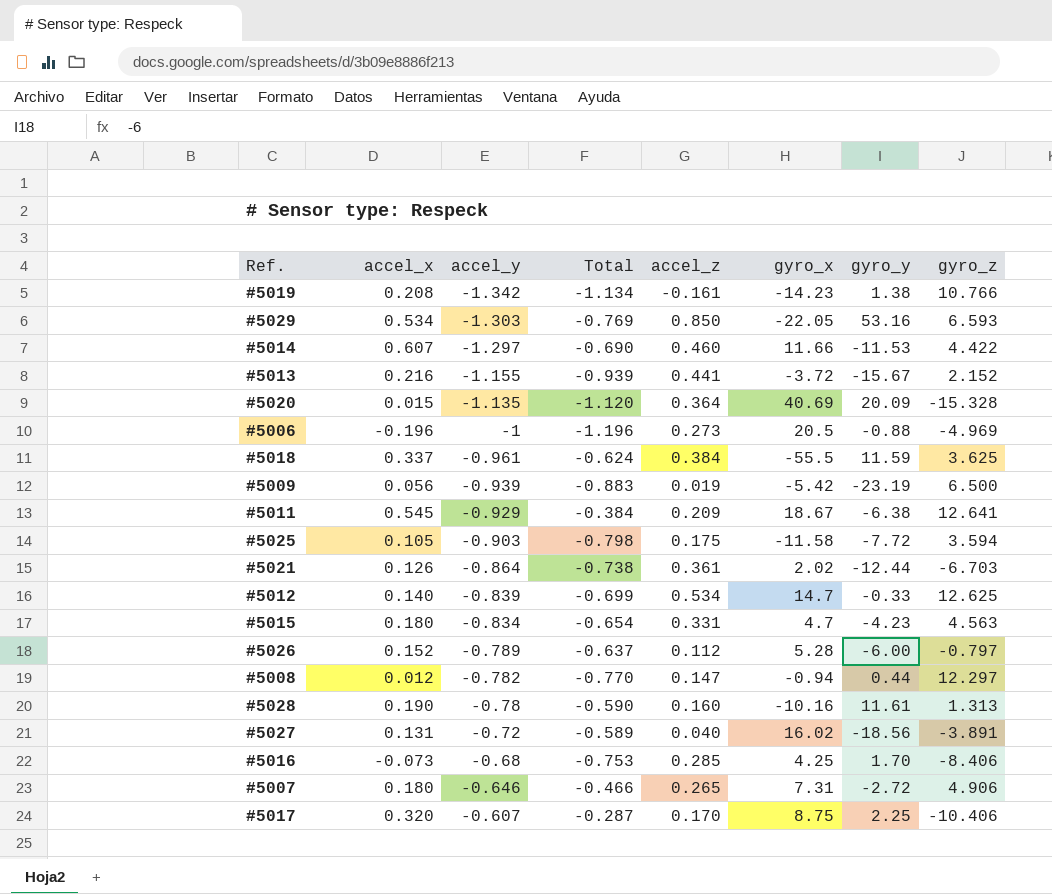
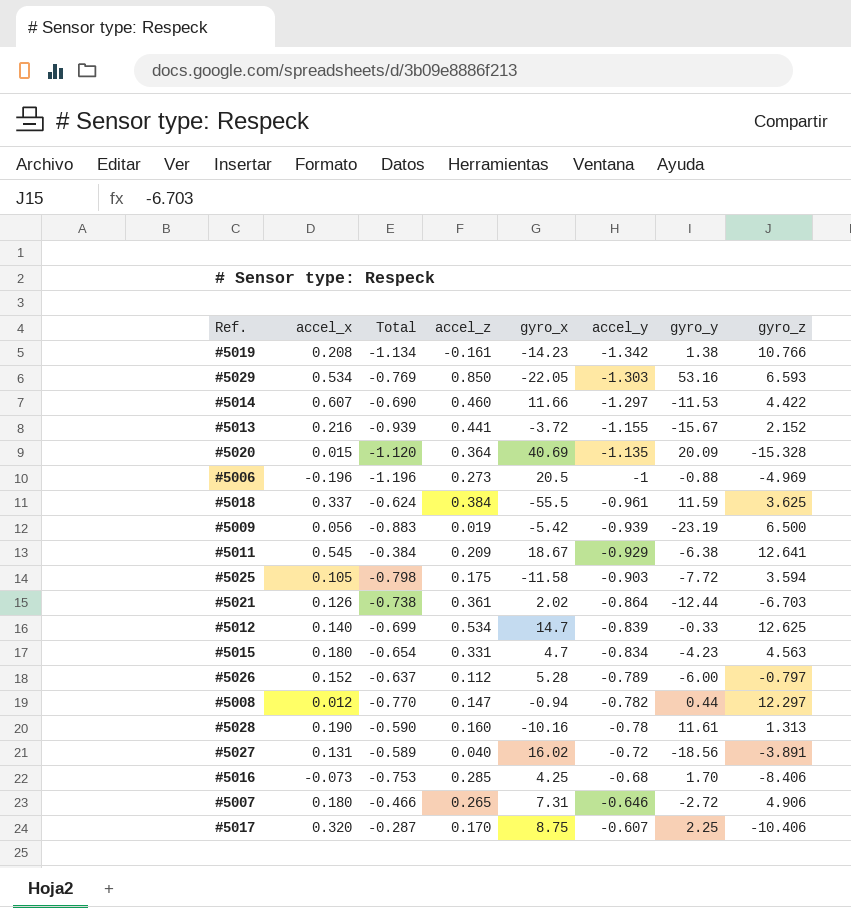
column accel_y | position: 3 -> 6

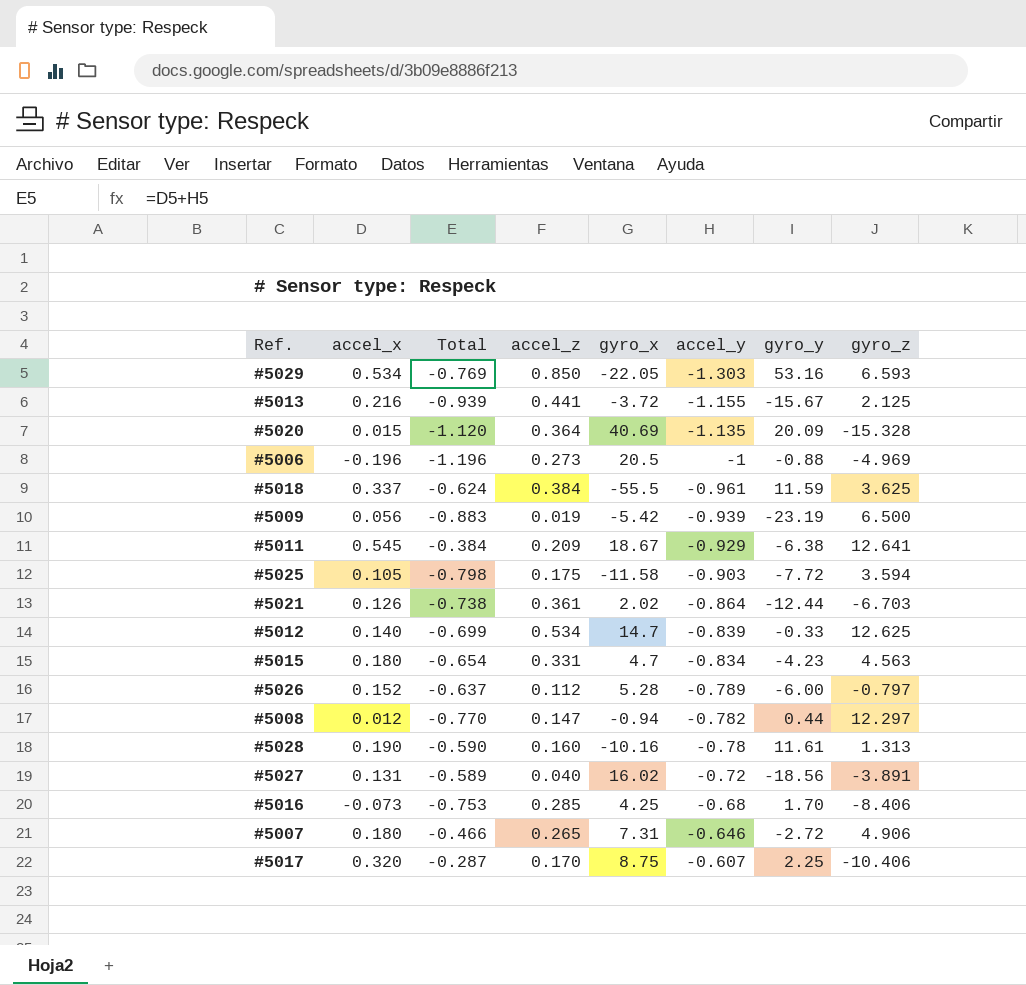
row #5019: 0.208 | -1.134 | -0.161 | -14.23 | -1.342 | 1.38 | 10.766 -> none
row #5014: 0.607 | -0.690 | 0.460 | 11.66 | -1.297 | -11.53 | 4.422 -> none
#5013 | gyro_z: 2.152 -> 2.125

